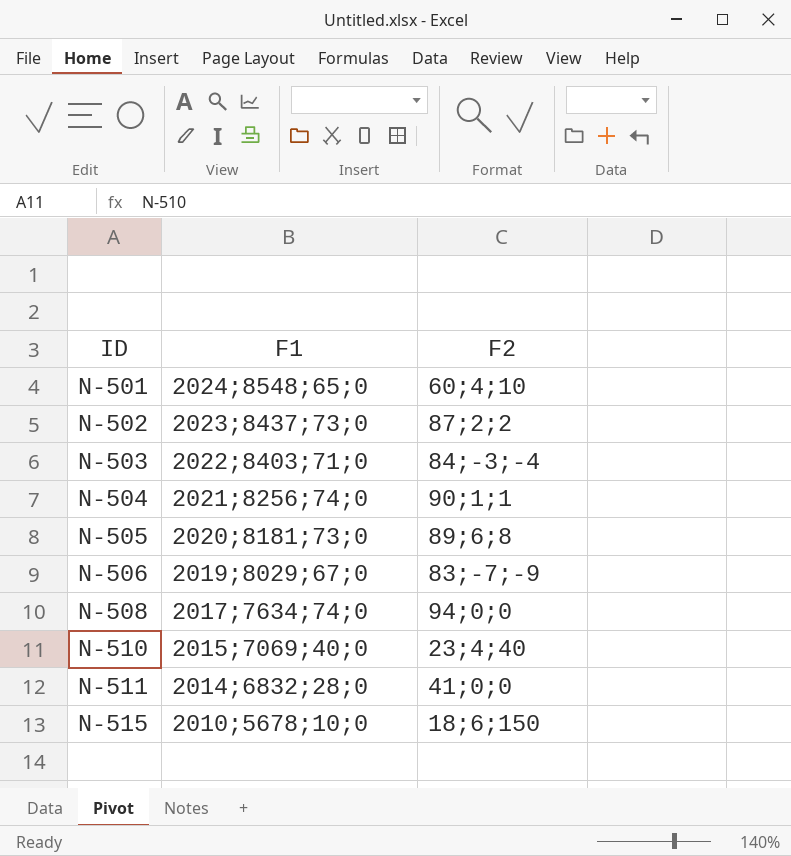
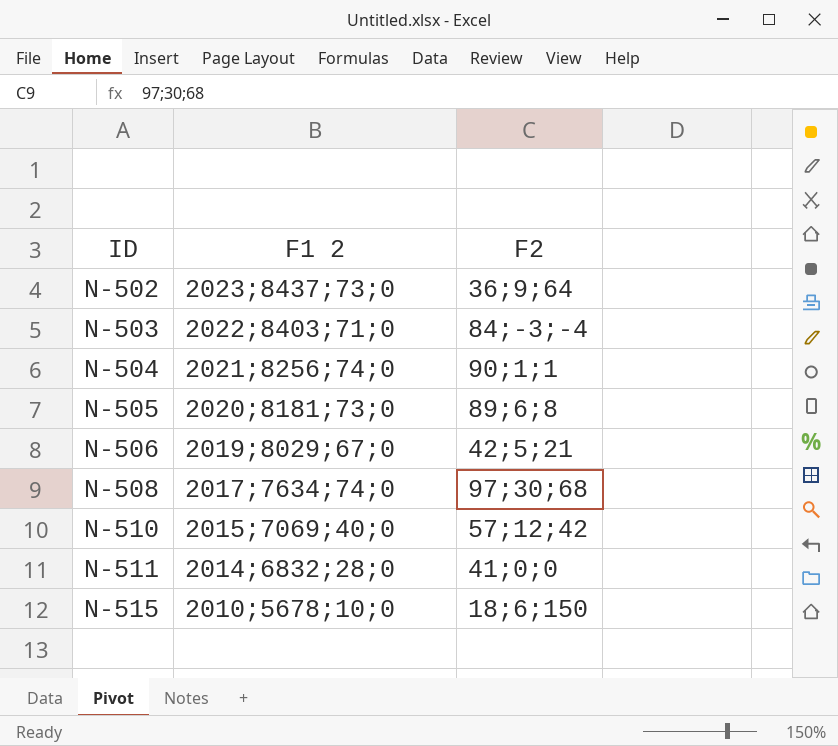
column name: F1 -> F1 2
row N-501: 2024;8548;65;0 | 60;4;10 -> none
N-502 | F2: 87;2;2 -> 36;9;64
N-506 | F2: 83;-7;-9 -> 42;5;21
N-508 | F2: 94;0;0 -> 97;30;68
N-510 | F2: 23;4;40 -> 57;12;42

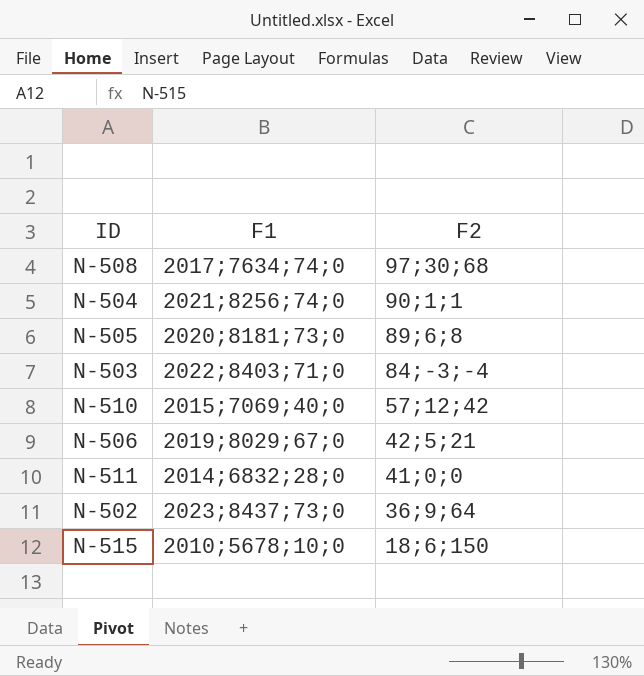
row order: ID ascending -> F2 descending
column name: F1 2 -> F1

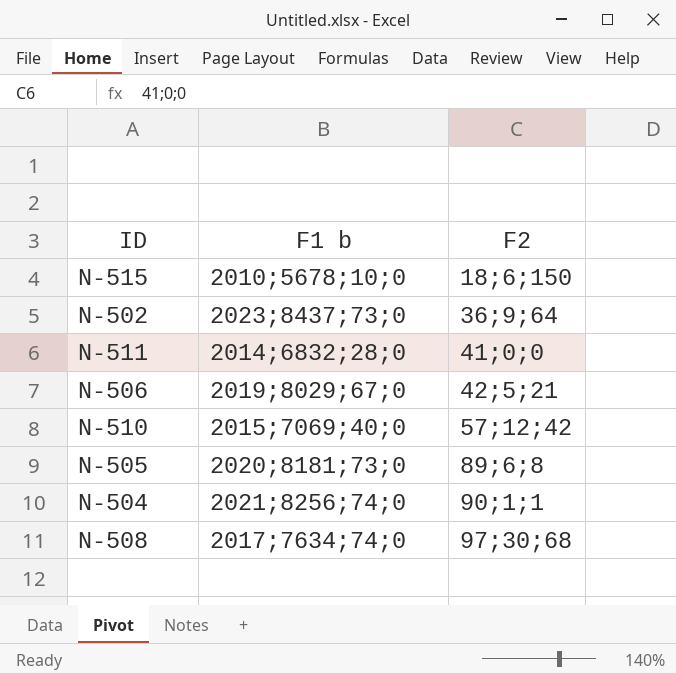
row order: F2 descending -> F2 ascending
column name: F1 -> F1 b
row N-503: 2022;8403;71;0 | 84;-3;-4 -> none

